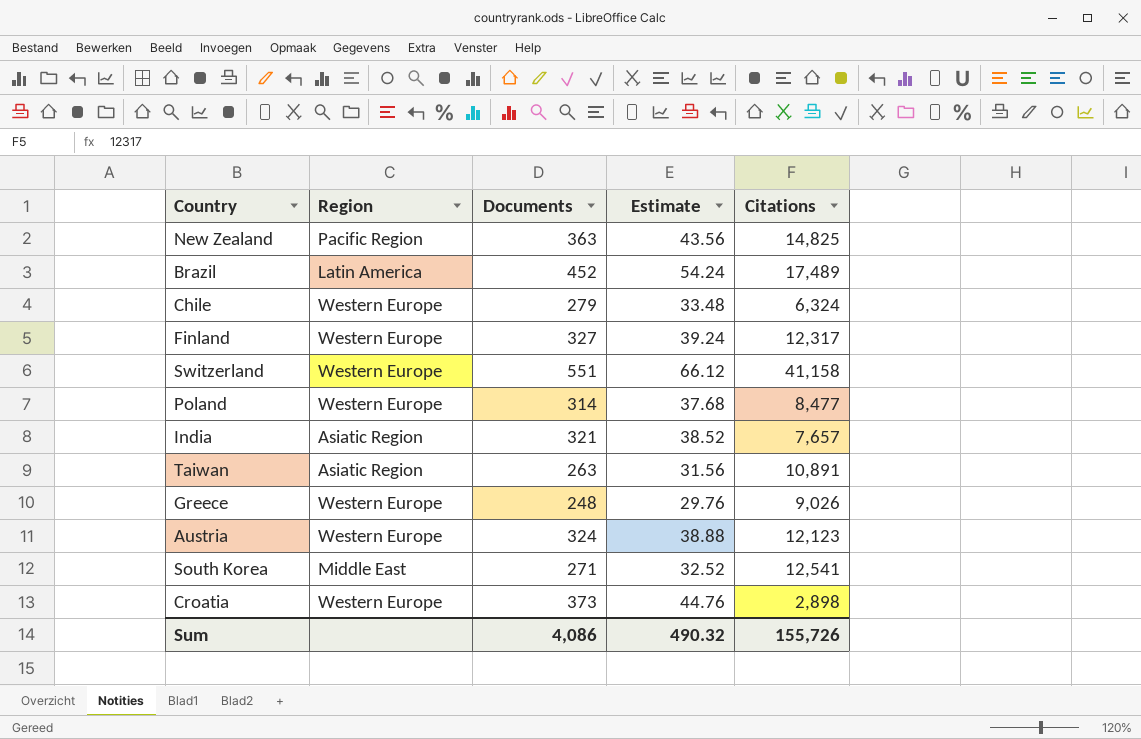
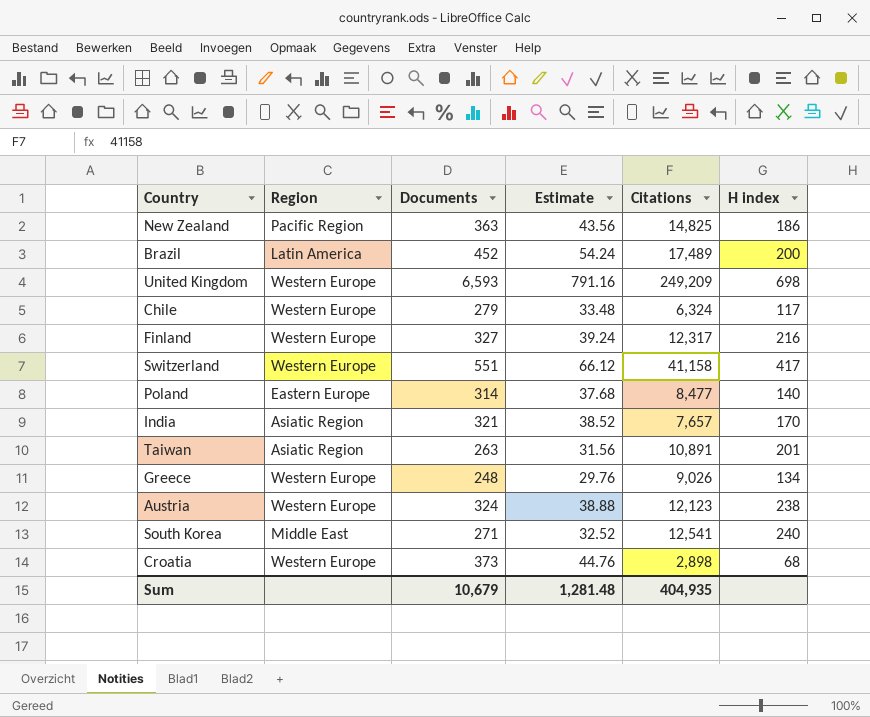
column H index | position: none -> 6
row United Kingdom: none -> Western Europe | 6,593 | 791.16 | 249,209 | 698
Poland | Region: Western Europe -> Eastern Europe
Sum | Documents: 4,086 -> 10,679
Sum | Estimate: 490.32 -> 1,281.48
Sum | Citations: 155,726 -> 404,935

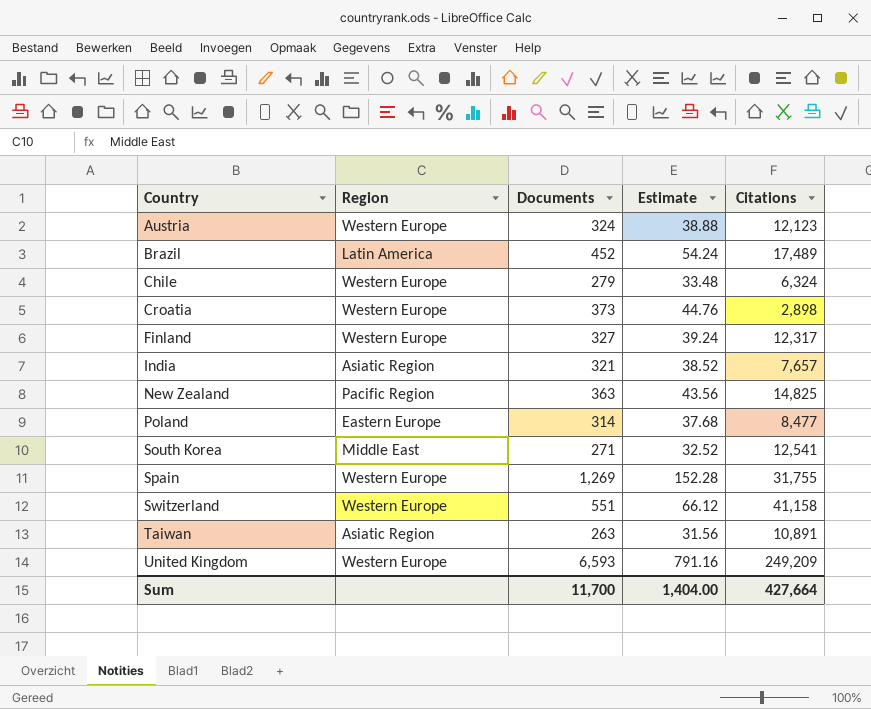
row order: none -> Country ascending
column H index | position: 6 -> none
row Greece: Western Europe | 248 | 29.76 | 9,026 | 134 -> none
row Spain: none -> Western Europe | 1,269 | 152.28 | 31,755
Sum | Documents: 10,679 -> 11,700
Sum | Estimate: 1,281.48 -> 1,404.00
Sum | Citations: 404,935 -> 427,664

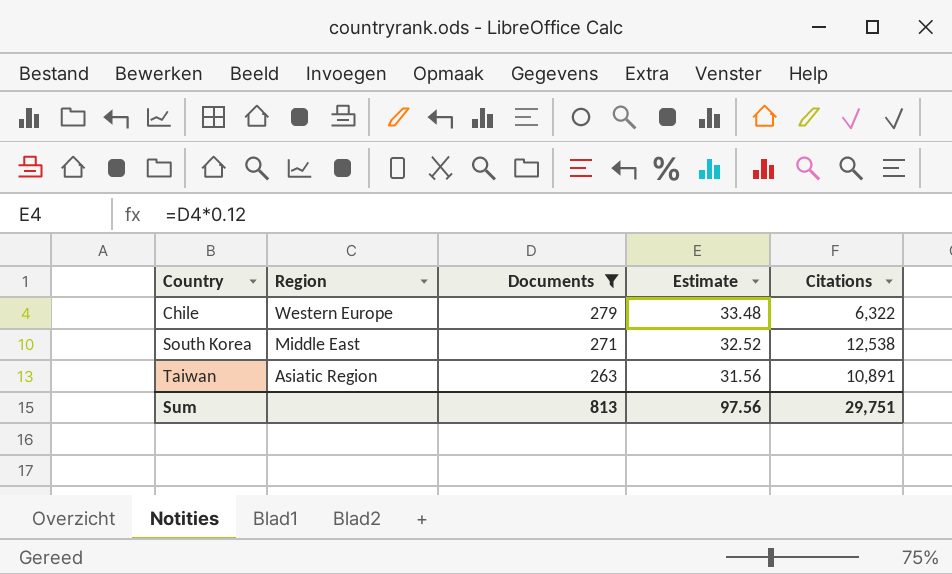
filter: none -> Documents <= 279
Chile | Citations: 6,324 -> 6,322
South Korea | Citations: 12,541 -> 12,538
Sum | Documents: 11,700 -> 813
Sum | Estimate: 1,404.00 -> 97.56
Sum | Citations: 427,664 -> 29,751

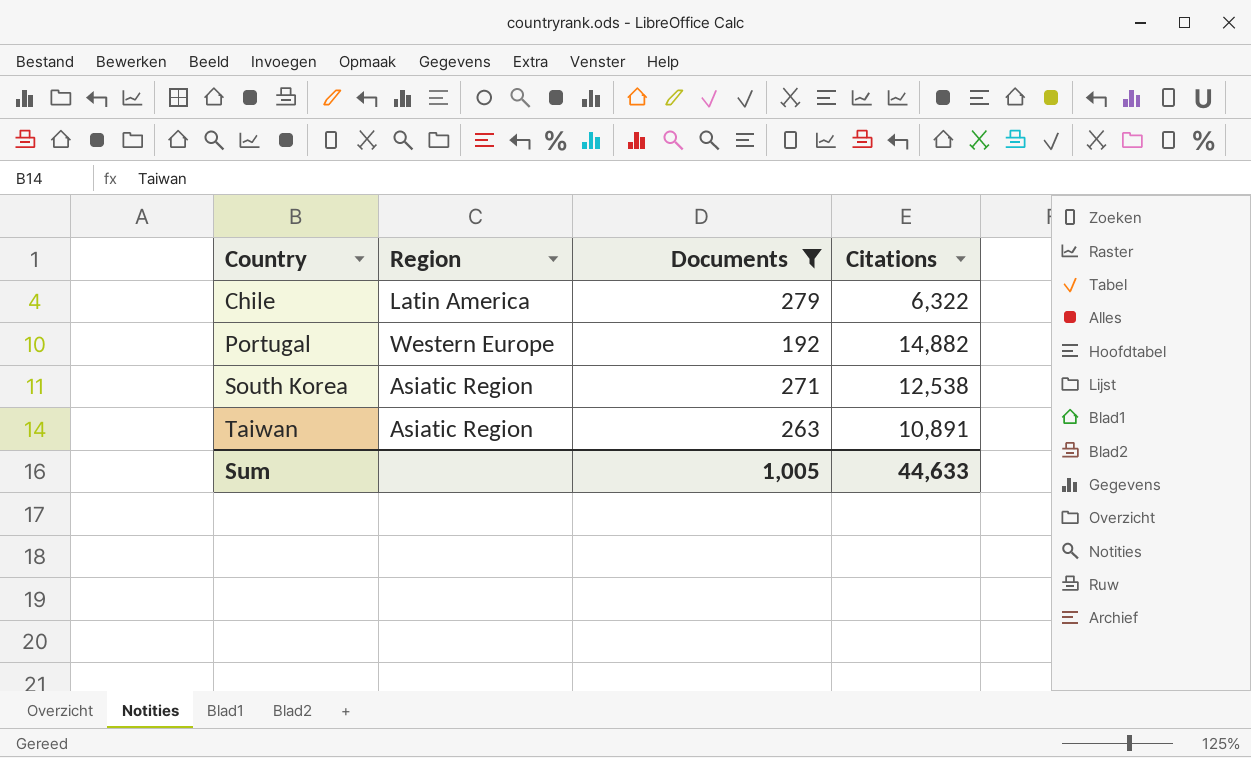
column Estimate | formula: [Documents] * 0.12 -> none
Chile | Region: Western Europe -> Latin America
row Portugal: none -> Western Europe | 192 | 14,882
South Korea | Region: Middle East -> Asiatic Region
Sum | Documents: 813 -> 1,005
Sum | Citations: 29,751 -> 44,633

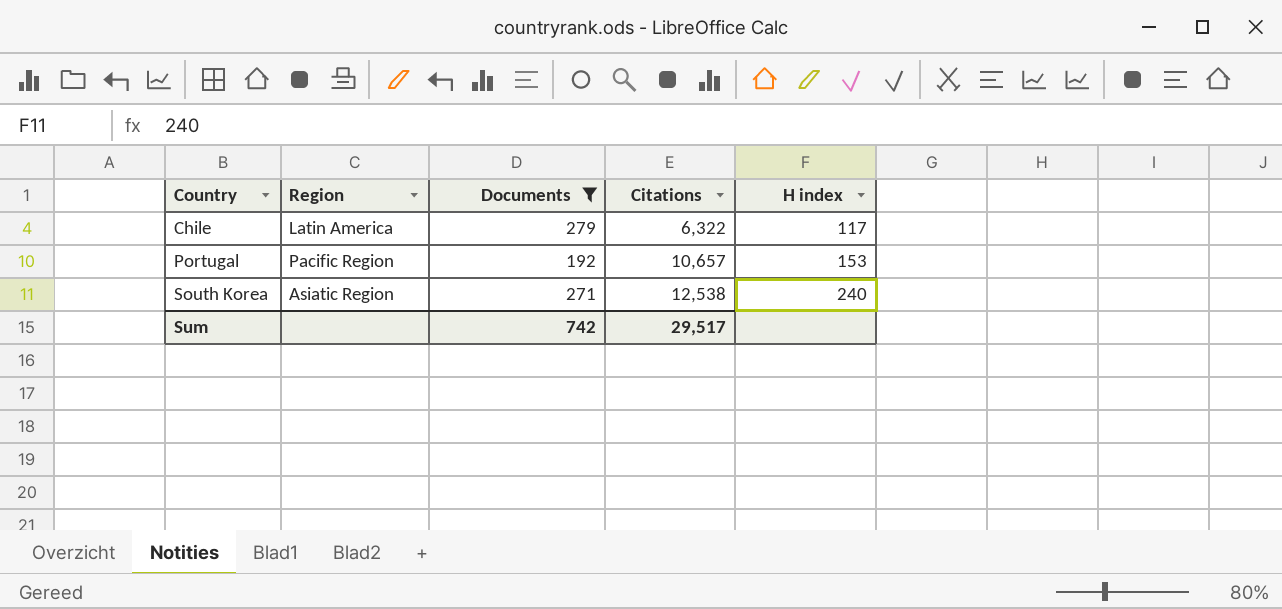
column H index | position: none -> 5
row Taiwan: Asiatic Region | 263 | 10,891 -> none
Portugal | Region: Western Europe -> Pacific Region
Portugal | Citations: 14,882 -> 10,657
Sum | Documents: 1,005 -> 742
Sum | Citations: 44,633 -> 29,517

